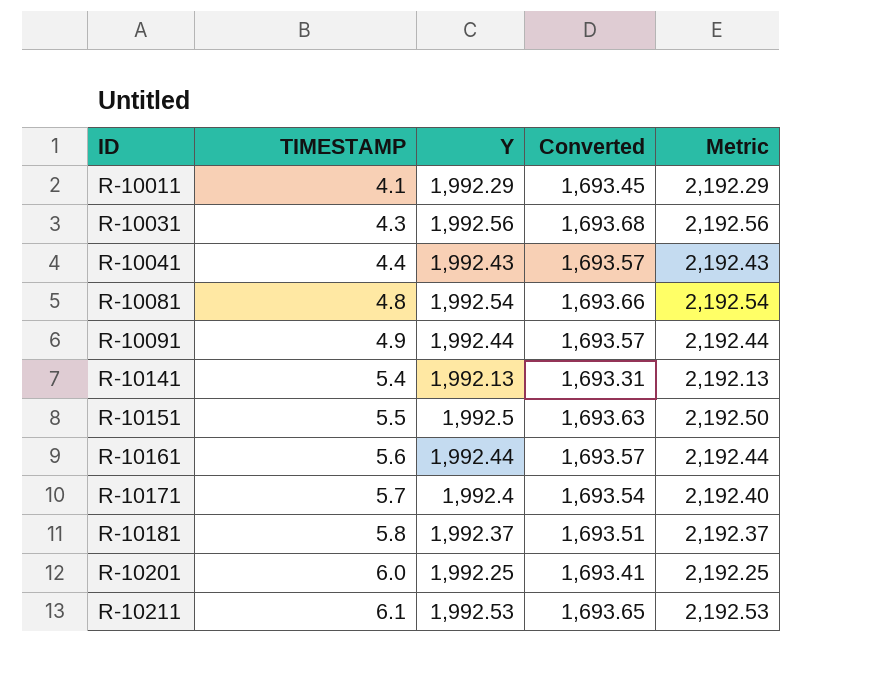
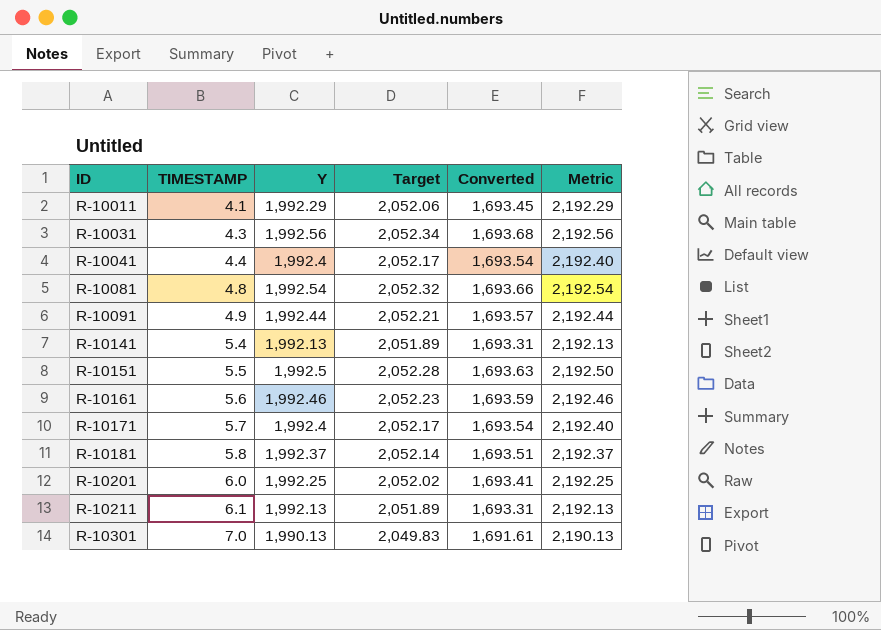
column Target | formula: none -> [Y] * 1.03
R-10041 | Y: 1,992.43 -> 1,992.4
R-10041 | Converted: 1,693.57 -> 1,693.54
R-10041 | Metric: 2,192.43 -> 2,192.40
R-10161 | Y: 1,992.44 -> 1,992.46
R-10161 | Converted: 1,693.57 -> 1,693.59
R-10161 | Metric: 2,192.44 -> 2,192.46
R-10211 | Y: 1,992.53 -> 1,992.13
R-10211 | Converted: 1,693.65 -> 1,693.31
R-10211 | Metric: 2,192.53 -> 2,192.13
row R-10301: none -> 7.0 | 1,990.13 | 2,049.83 | 1,691.61 | 2,190.13

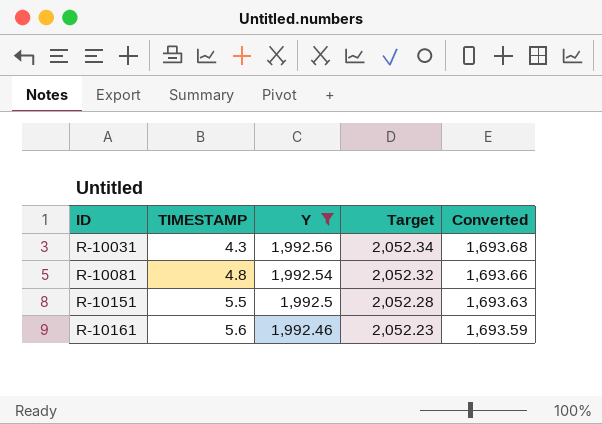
filter: none -> Y >= 1,992.46
column Metric | formula: [Y] + 200 -> none

